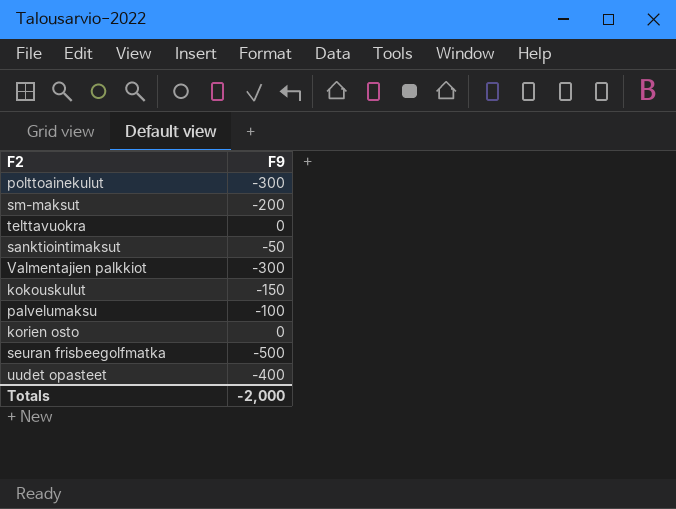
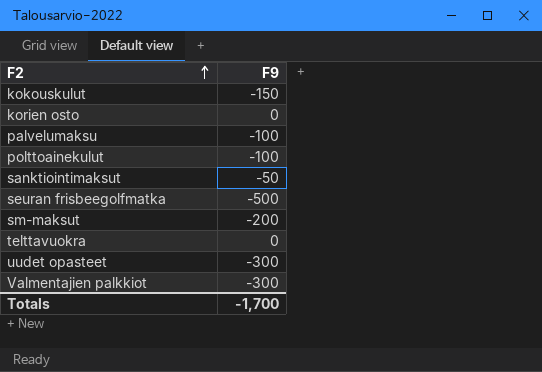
row order: none -> F2 ascending
polttoainekulut | F9: -300 -> -100
uudet opasteet | F9: -400 -> -300
Totals | F9: -2,000 -> -1,700

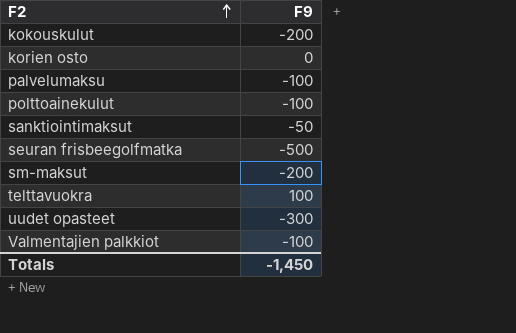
kokouskulut | F9: -150 -> -200
telttavuokra | F9: 0 -> 100
Valmentajien palkkiot | F9: -300 -> -100
Totals | F9: -1,700 -> -1,450

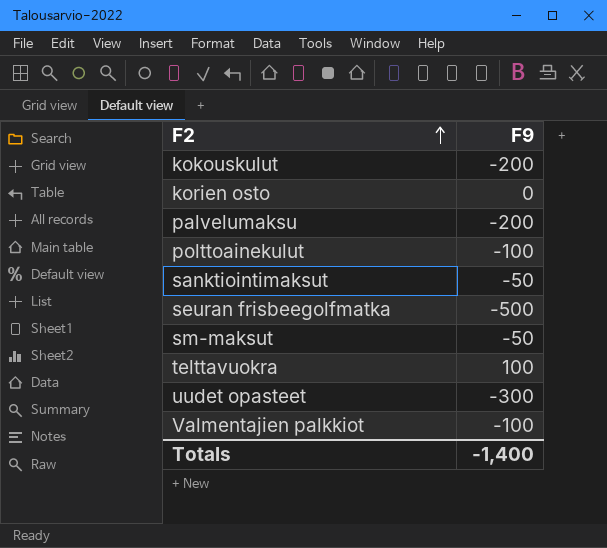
palvelumaksu | F9: -100 -> -200
sm-maksut | F9: -200 -> -50
Totals | F9: -1,450 -> -1,400

